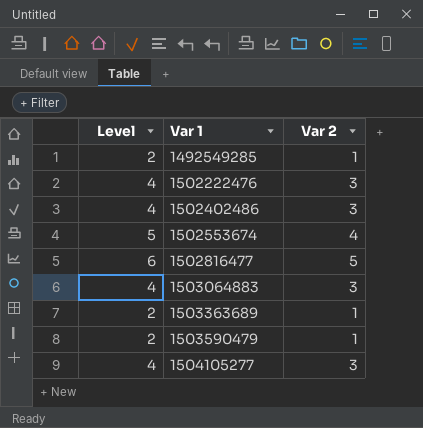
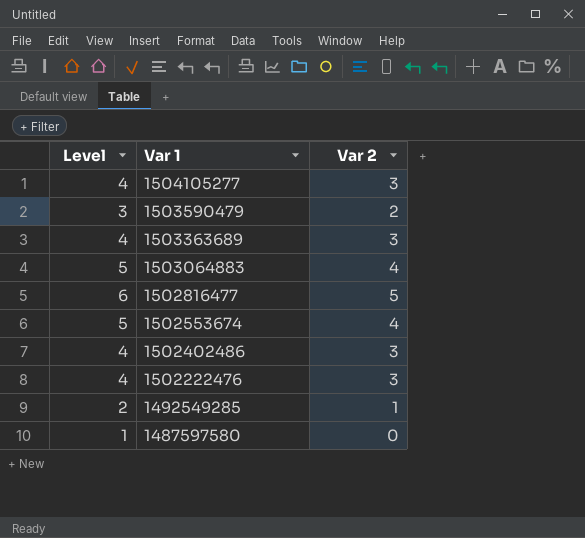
row order: Var 1 ascending -> Var 1 descending
1503590479 | Level: 2 -> 3
1503590479 | Var 2: 1 -> 2
1503363689 | Level: 2 -> 4
1503363689 | Var 2: 1 -> 3
1503064883 | Level: 4 -> 5
1503064883 | Var 2: 3 -> 4
row 1487597580: none -> 1 | 0

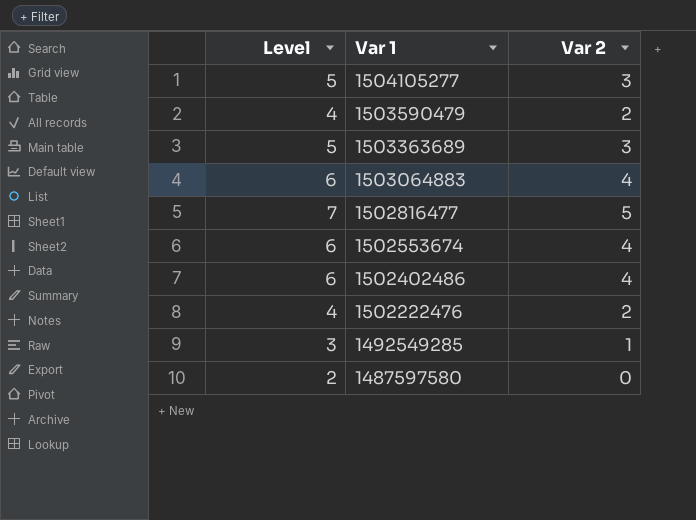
column Level | formula: [Var 2] + 1 -> [Var 2] + 2
1502402486 | Var 2: 3 -> 4
1502222476 | Var 2: 3 -> 2

